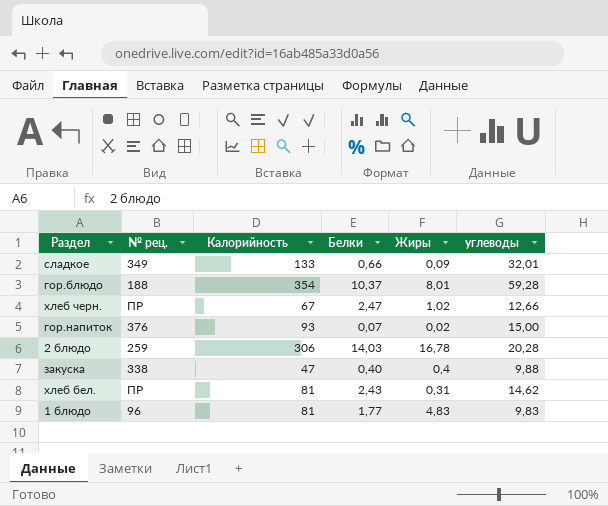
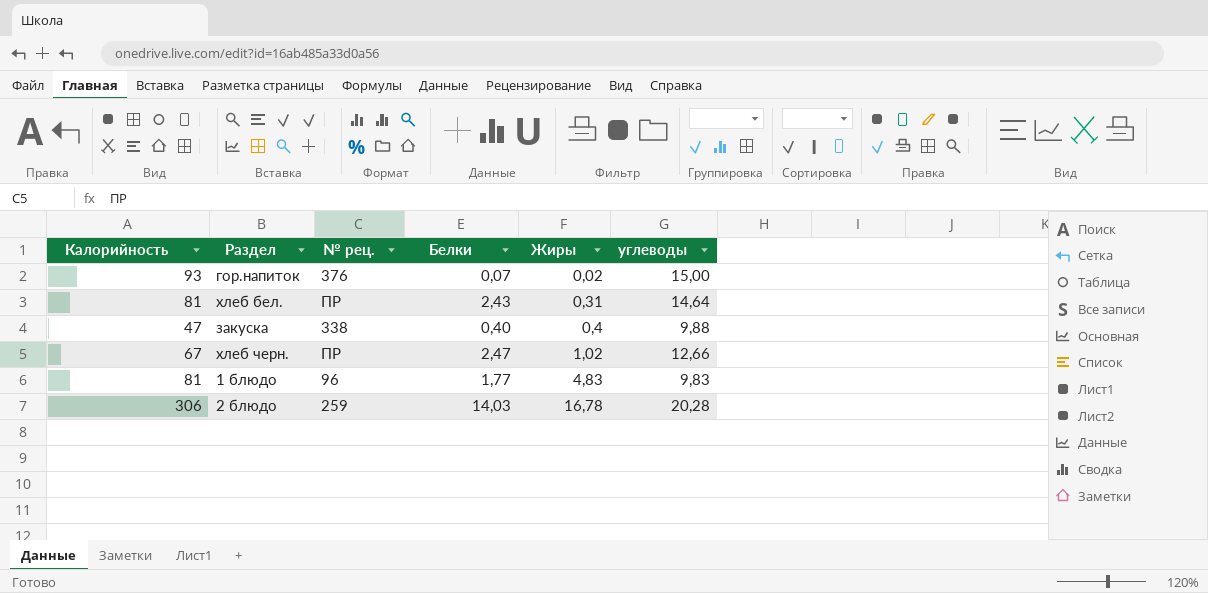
row order: none -> Жиры ascending
column Калорийность | position: 3 -> 1
row сладкое: 349 | 133 | 0,66 | 0,09 | 32,01 -> none
row гор.блюдо: 188 | 354 | 10,37 | 8,01 | 59,28 -> none
хлеб бел. | углеводы: 14,62 -> 14,64

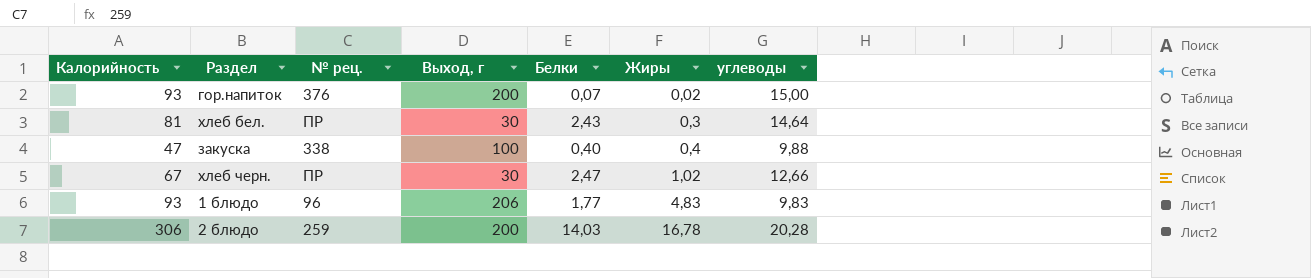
column Выход, г | position: none -> 4
хлеб бел. | Жиры: 0,31 -> 0,3
1 блюдо | Калорийность: 81 -> 93

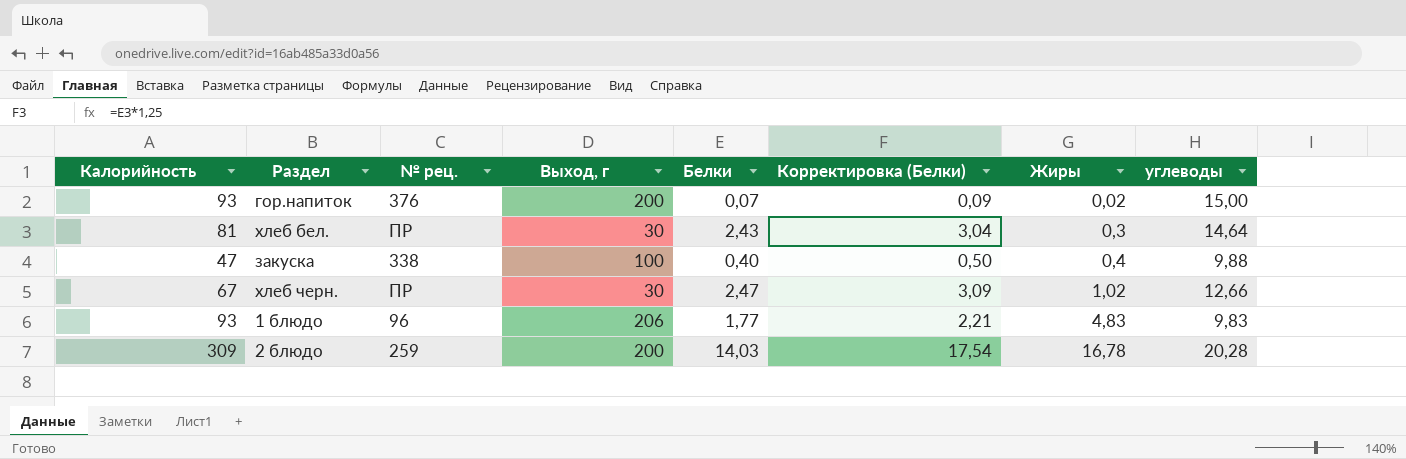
column Корректировка (Белки) | formula: none -> [Белки] * 1,25
2 блюдо | Калорийность: 306 -> 309

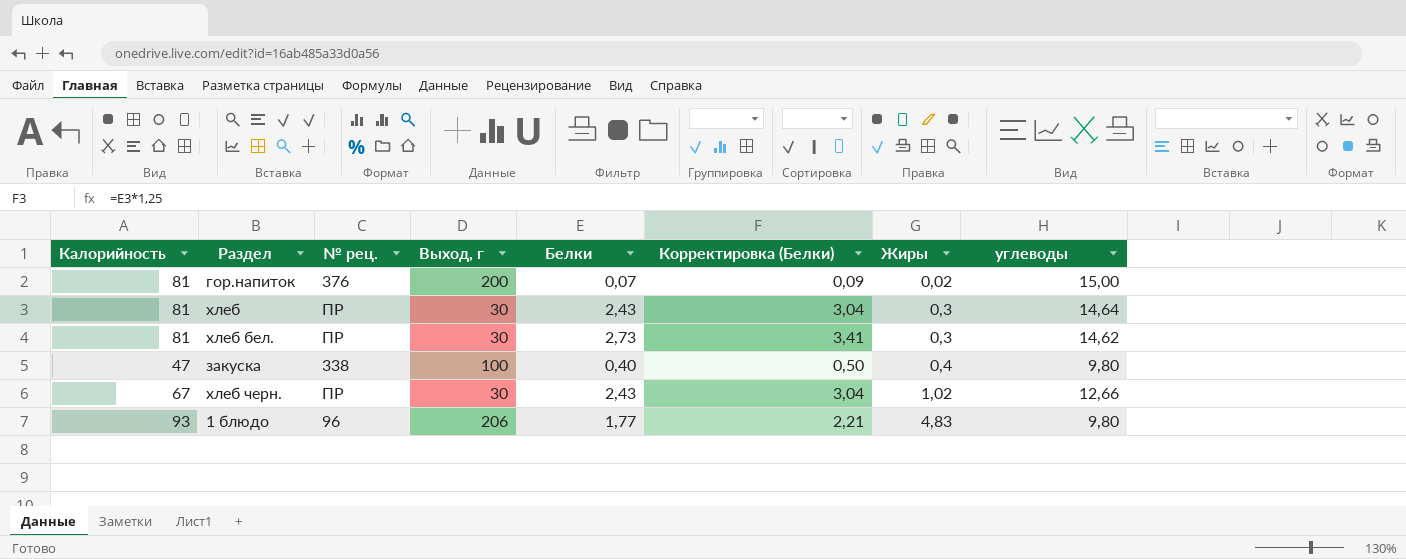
row 2 блюдо: 309 | 259 | 200 | 14,03 | 17,54 | 16,78 | 20,28 -> none
гор.напиток | Калорийность: 93 -> 81
row хлеб: none -> 81 | ПР | 30 | 2,43 | 3,04 | 0,3 | 14,64
хлеб бел. | Белки: 2,43 -> 2,73
хлеб бел. | Корректировка (Белки): 3,04 -> 3,41
хлеб бел. | углеводы: 14,64 -> 14,62
закуска | углеводы: 9,88 -> 9,80
хлеб черн. | Белки: 2,47 -> 2,43
хлеб черн. | Корректировка (Белки): 3,09 -> 3,04
1 блюдо | углеводы: 9,83 -> 9,80

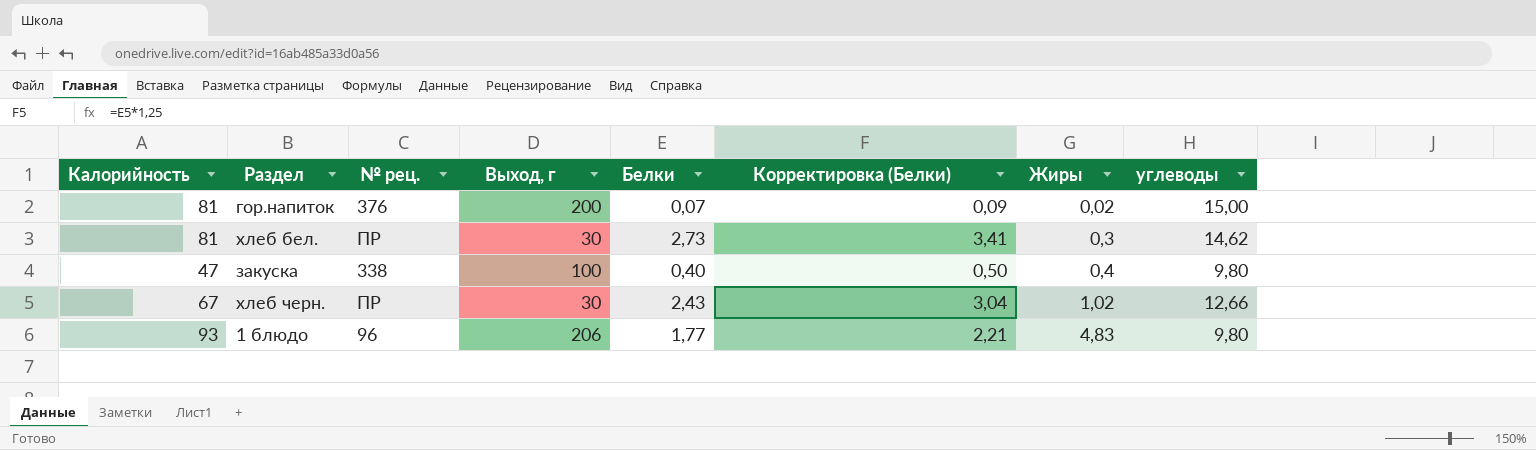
row хлеб: 81 | ПР | 30 | 2,43 | 3,04 | 0,3 | 14,64 -> none

